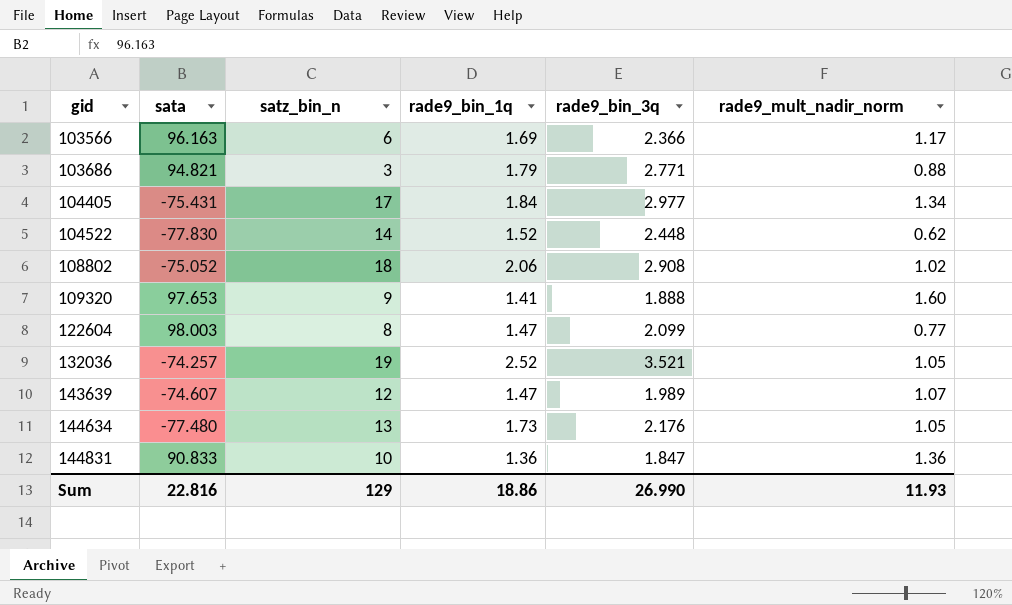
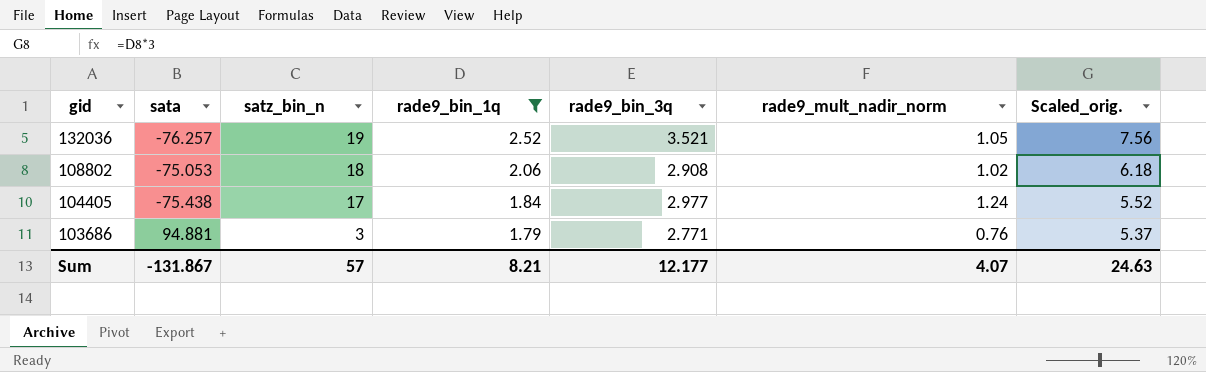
filter: none -> rade9_bin_1q >= 1.79
row order: gid ascending -> gid descending
column Scaled_orig. | formula: none -> [rade9_bin_1q] * 3
132036 | sata: -74.257 -> -76.257
108802 | sata: -75.052 -> -75.053
104405 | sata: -75.431 -> -75.438
104405 | rade9_mult_nadir_norm: 1.34 -> 1.24
103686 | sata: 94.821 -> 94.881
103686 | rade9_mult_nadir_norm: 0.88 -> 0.76
Sum | sata: 22.816 -> -131.867
Sum | satz_bin_n: 129 -> 57
Sum | rade9_bin_1q: 18.86 -> 8.21
Sum | rade9_bin_3q: 26.990 -> 12.177
Sum | rade9_mult_nadir_norm: 11.93 -> 4.07

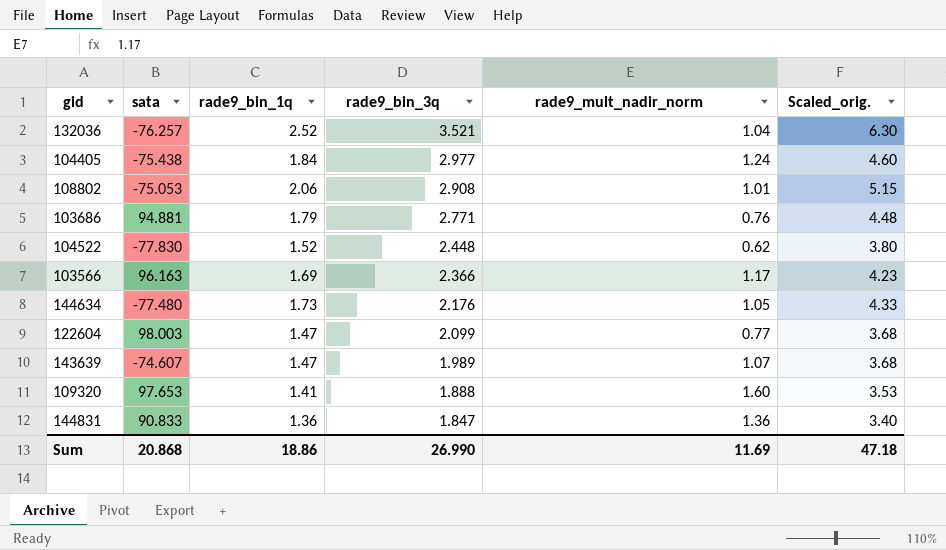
filter: rade9_bin_1q >= 1.79 -> none
row order: gid descending -> rade9_bin_3q descending
column satz_bin_n | position: 3 -> none
column Scaled_orig. | formula: [rade9_bin_1q] * 3 -> [rade9_bin_1q] * 2.5
132036 | rade9_mult_nadir_norm: 1.05 -> 1.04
108802 | rade9_mult_nadir_norm: 1.02 -> 1.01
Sum | sata: -131.867 -> 20.868
Sum | rade9_bin_1q: 8.21 -> 18.86
Sum | rade9_bin_3q: 12.177 -> 26.990
Sum | rade9_mult_nadir_norm: 4.07 -> 11.69
Sum | Scaled_orig.: 24.63 -> 47.18

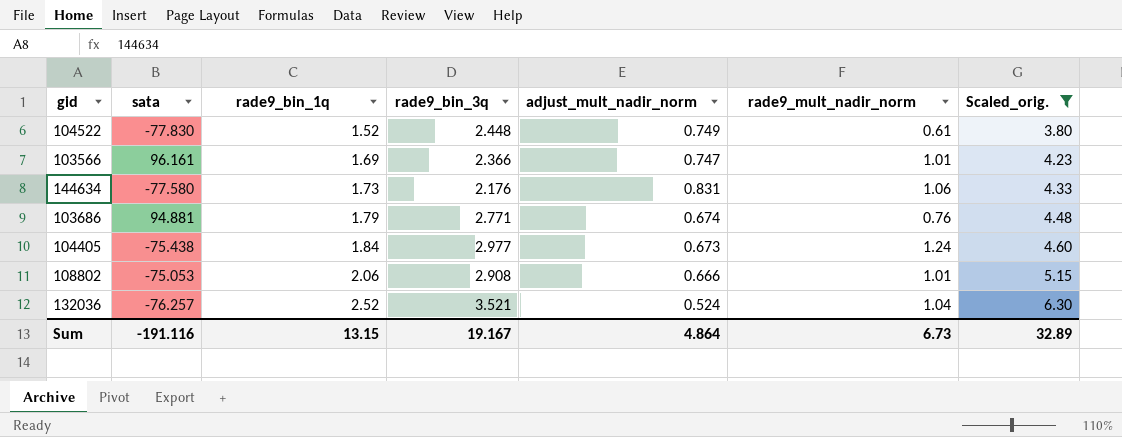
filter: none -> Scaled_orig. >= 3.80
row order: rade9_bin_3q descending -> rade9_bin_1q ascending
column adjust_mult_nadir_norm | position: none -> 5
104522 | rade9_mult_nadir_norm: 0.62 -> 0.61
103566 | sata: 96.163 -> 96.161
103566 | rade9_mult_nadir_norm: 1.17 -> 1.01
144634 | sata: -77.480 -> -77.580
144634 | rade9_mult_nadir_norm: 1.05 -> 1.06
Sum | sata: 20.868 -> -191.116
Sum | rade9_bin_1q: 18.86 -> 13.15
Sum | rade9_bin_3q: 26.990 -> 19.167
Sum | rade9_mult_nadir_norm: 11.69 -> 6.73
Sum | Scaled_orig.: 47.18 -> 32.89

